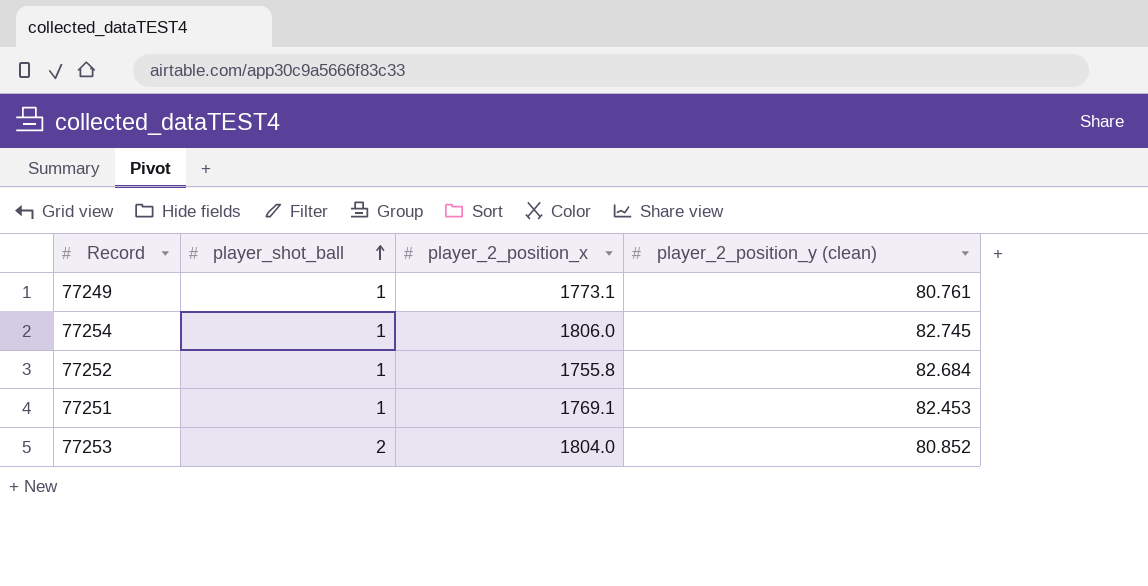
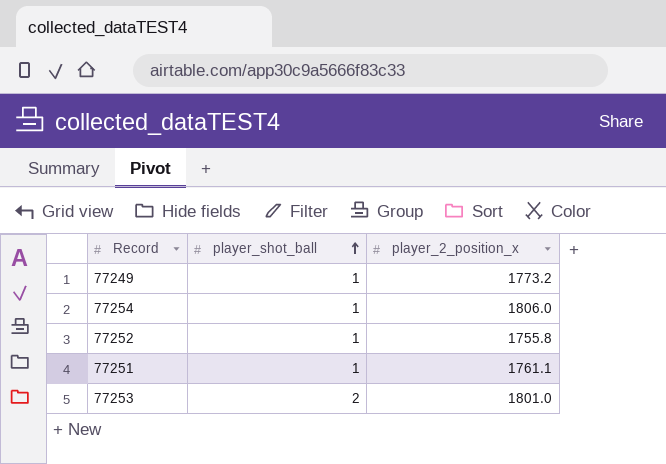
column player_2_position_y (clean) | position: 4 -> none
77249 | player_2_position_x: 1773.1 -> 1773.2
77251 | player_2_position_x: 1769.1 -> 1761.1
77253 | player_2_position_x: 1804.0 -> 1801.0

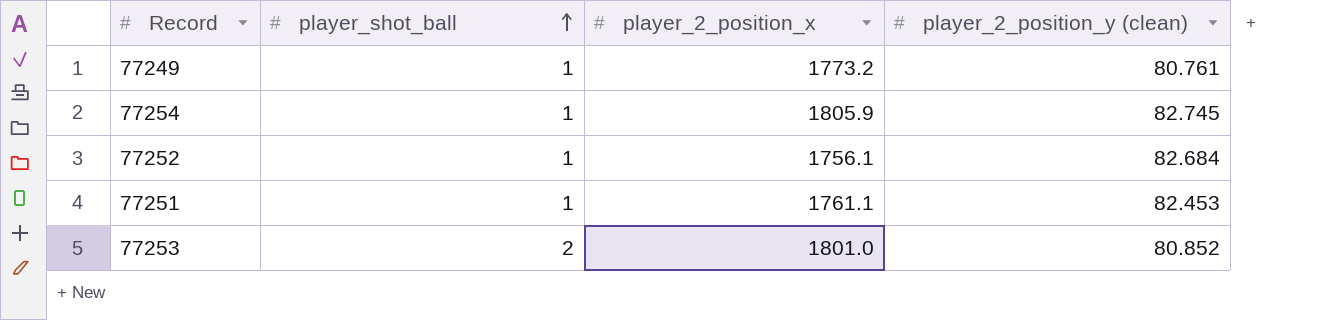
column player_2_position_y (clean) | position: none -> 4
77254 | player_2_position_x: 1806.0 -> 1805.9
77252 | player_2_position_x: 1755.8 -> 1756.1

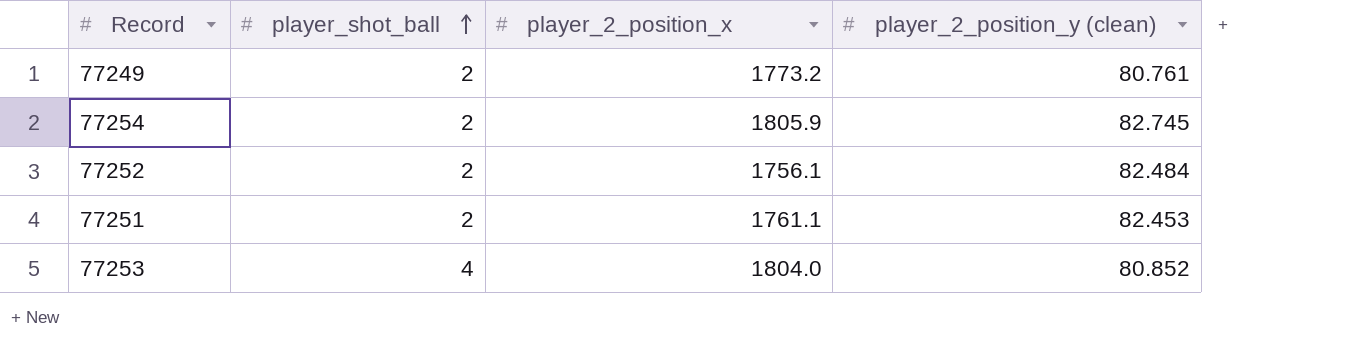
77249 | player_shot_ball: 1 -> 2
77254 | player_shot_ball: 1 -> 2
77252 | player_shot_ball: 1 -> 2
77252 | player_2_position_y (clean): 82.684 -> 82.484
77251 | player_shot_ball: 1 -> 2
77253 | player_shot_ball: 2 -> 4
77253 | player_2_position_x: 1801.0 -> 1804.0

